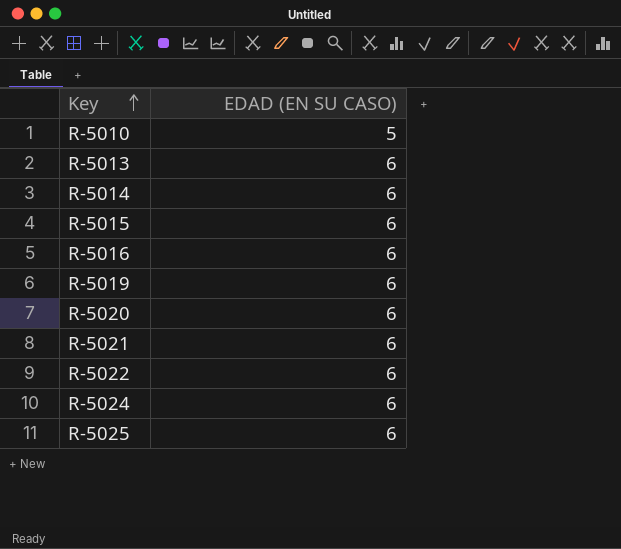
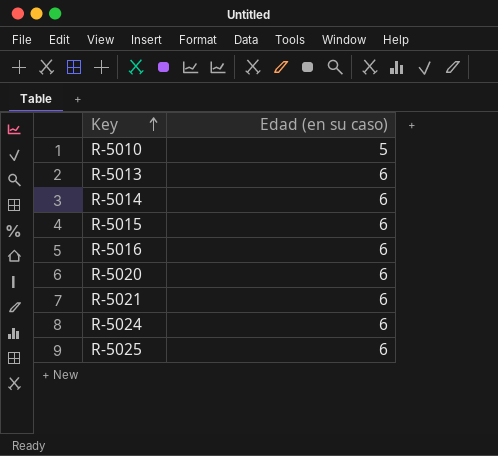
column name: EDAD (EN SU CASO) -> Edad (en su caso)
row R-5019: 6 -> none
row R-5022: 6 -> none

